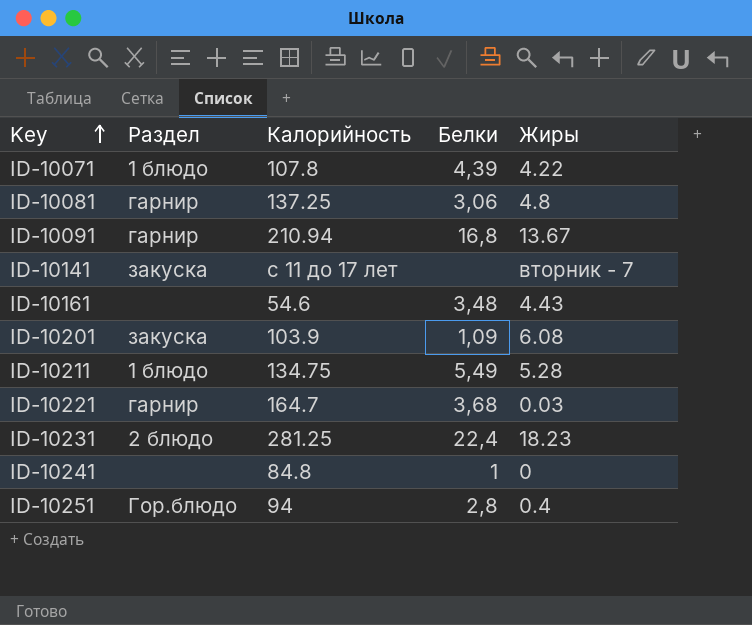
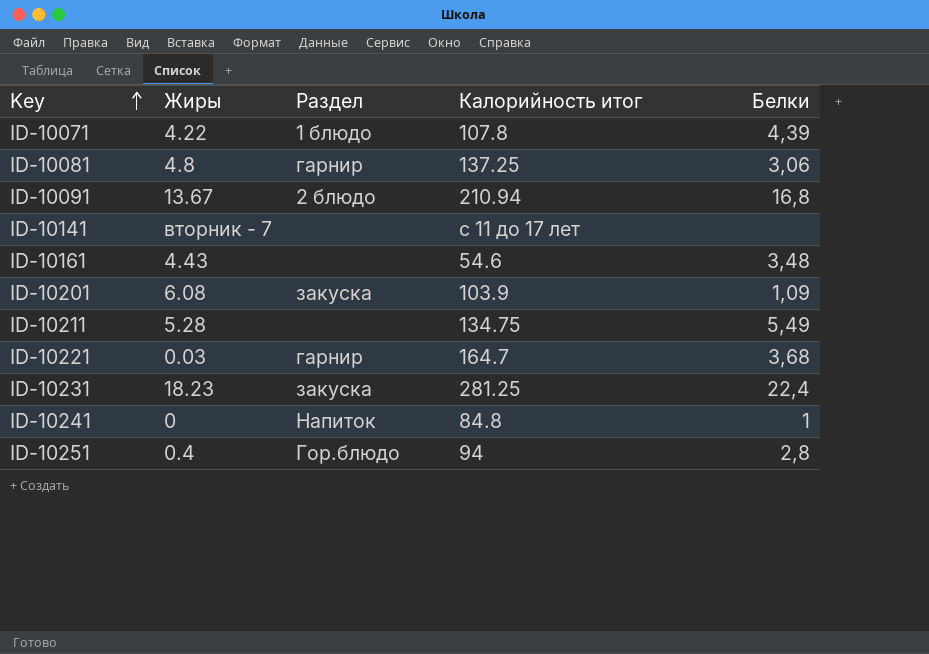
column Жиры | position: 5 -> 2
column name: Калорийность -> Калорийность итог
ID-10091 | Раздел: гарнир -> 2 блюдо
ID-10141 | Раздел: закуска -> none
ID-10211 | Раздел: 1 блюдо -> none
ID-10231 | Раздел: 2 блюдо -> закуска
ID-10241 | Раздел: none -> Напиток

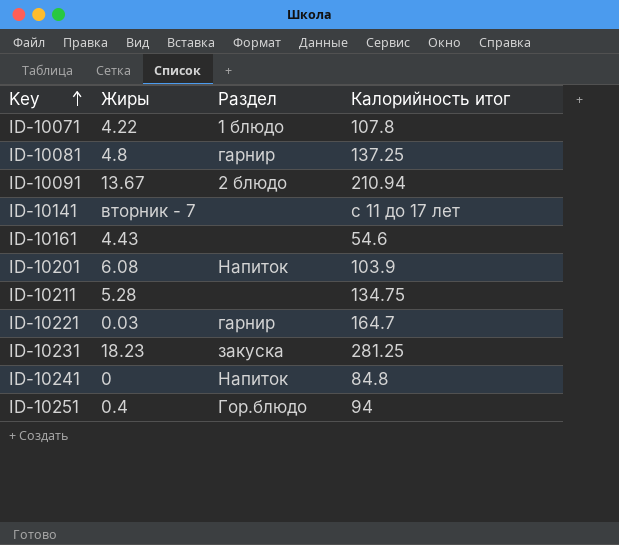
column Белки | position: 5 -> none
ID-10201 | Раздел: закуска -> Напиток

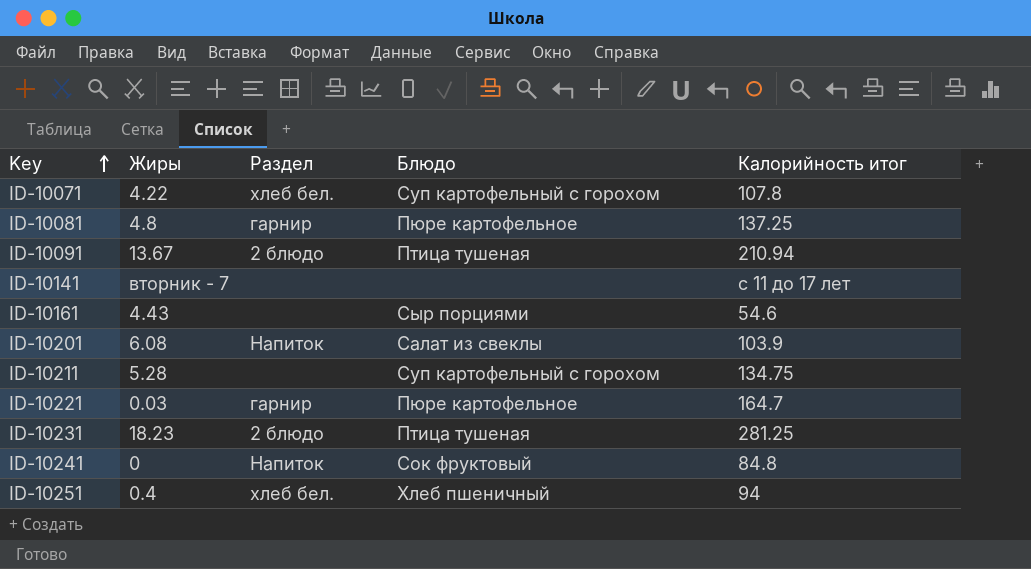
column Блюдо | position: none -> 4
ID-10071 | Раздел: 1 блюдо -> хлеб бел.
ID-10231 | Раздел: закуска -> 2 блюдо
ID-10251 | Раздел: Гор.блюдо -> хлеб бел.

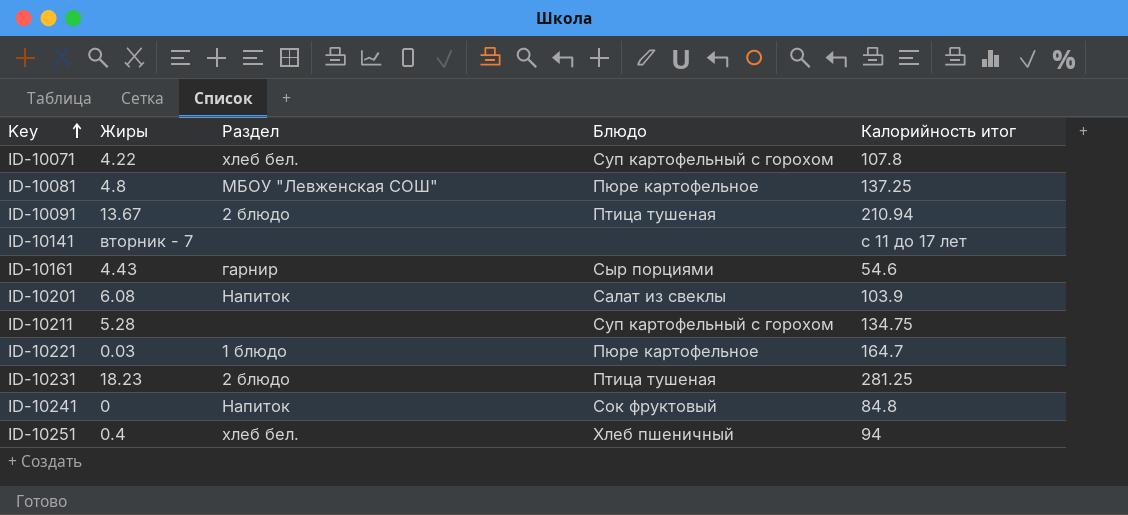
ID-10081 | Раздел: гарнир -> МБОУ "Левженская СОШ"
ID-10161 | Раздел: none -> гарнир
ID-10221 | Раздел: гарнир -> 1 блюдо

